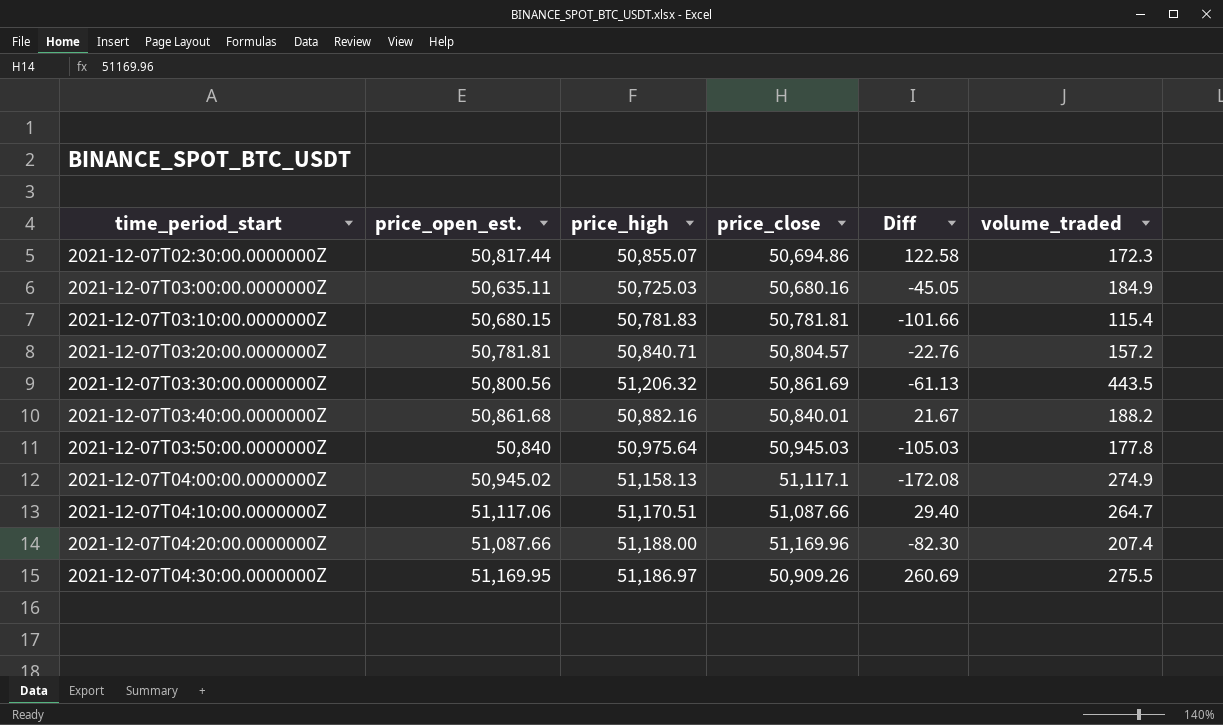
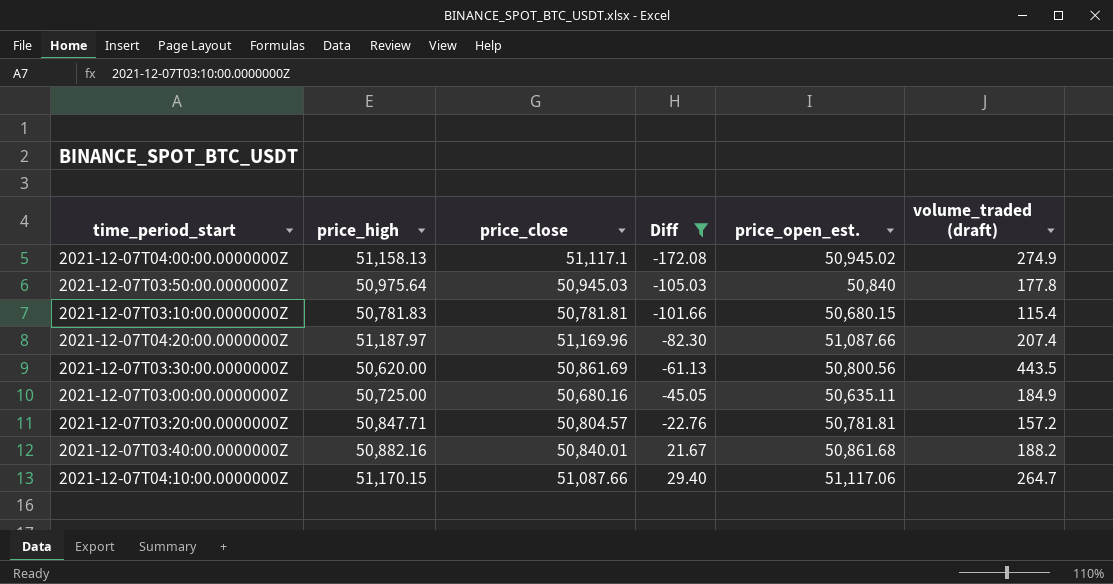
filter: none -> Diff <= 29.40
row order: time_period_start ascending -> Diff ascending
column price_open_est. | position: 2 -> 5
column name: volume_traded -> volume_traded (draft)
2021-12-07T04:20:00.0000000Z | price_high: 51,188.00 -> 51,187.97
2021-12-07T03:30:00.0000000Z | price_high: 51,206.32 -> 50,620.00
2021-12-07T03:00:00.0000000Z | price_high: 50,725.03 -> 50,725.00
2021-12-07T03:20:00.0000000Z | price_high: 50,840.71 -> 50,847.71
2021-12-07T04:10:00.0000000Z | price_high: 51,170.51 -> 51,170.15

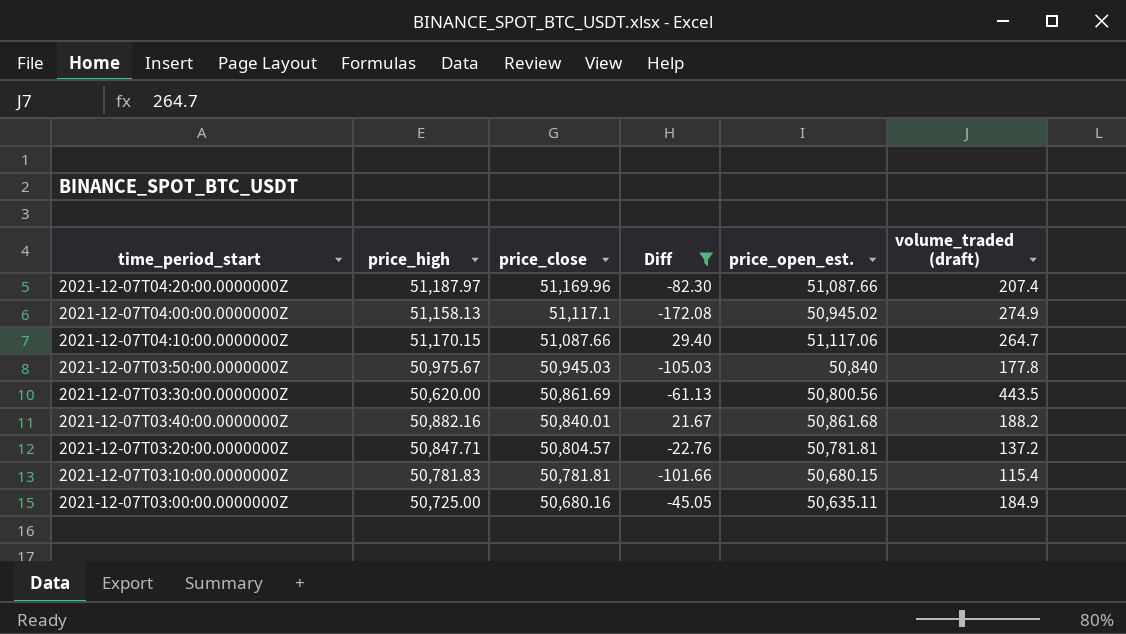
row order: Diff ascending -> price_close descending
2021-12-07T03:50:00.0000000Z | price_high: 50,975.64 -> 50,975.67
2021-12-07T03:20:00.0000000Z | volume_traded (draft): 157.2 -> 137.2

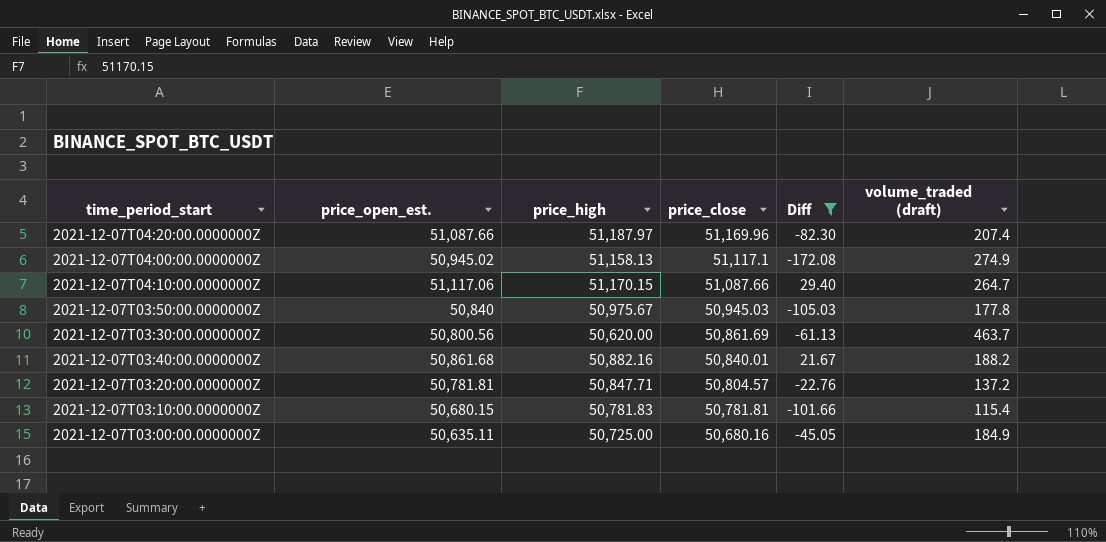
column price_open_est. | position: 5 -> 2
2021-12-07T03:30:00.0000000Z | volume_traded (draft): 443.5 -> 463.7

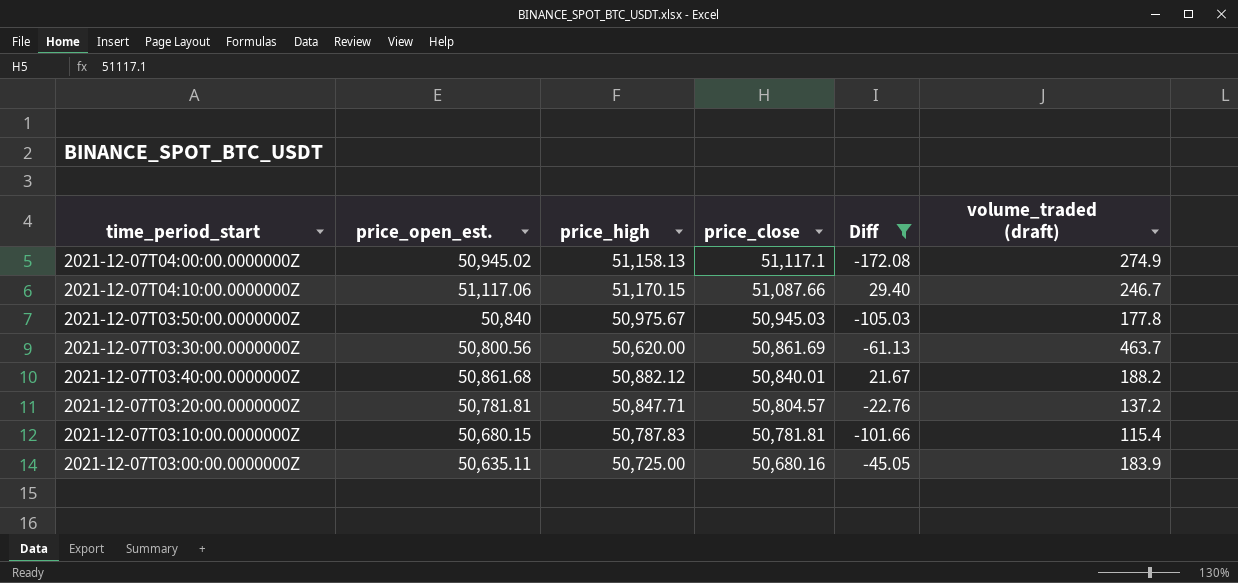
row 2021-12-07T04:20:00.0000000Z: 51,087.66 | 51,187.97 | 51,169.96 | -82.30 | 207.4 -> none
2021-12-07T04:10:00.0000000Z | volume_traded (draft): 264.7 -> 246.7
2021-12-07T03:40:00.0000000Z | price_high: 50,882.16 -> 50,882.12
2021-12-07T03:10:00.0000000Z | price_high: 50,781.83 -> 50,787.83
2021-12-07T03:00:00.0000000Z | volume_traded (draft): 184.9 -> 183.9

